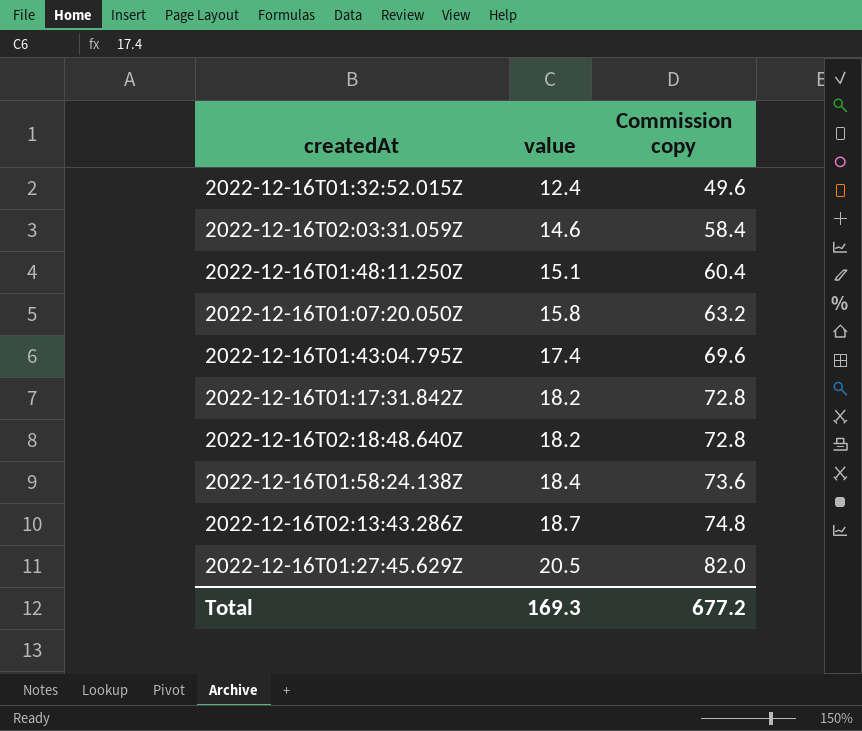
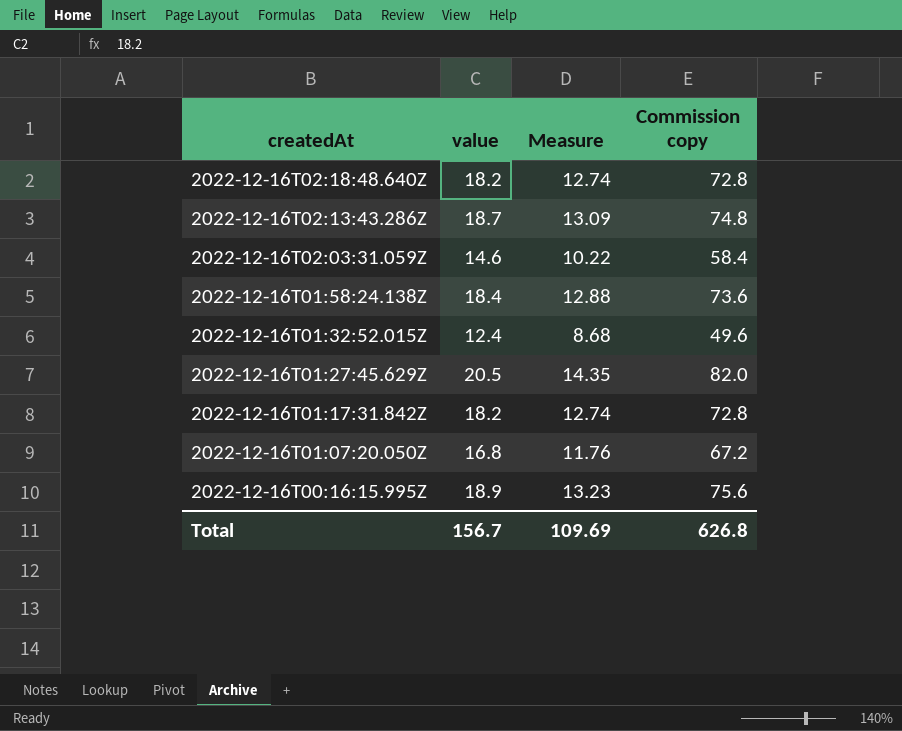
row order: value ascending -> createdAt descending
column Measure | formula: none -> [value] * 0.7
row 2022-12-16T01:48:11.250Z: 15.1 | 60.4 -> none
row 2022-12-16T01:43:04.795Z: 17.4 | 69.6 -> none
2022-12-16T01:07:20.050Z | value: 15.8 -> 16.8
2022-12-16T01:07:20.050Z | Commission copy: 63.2 -> 67.2
row 2022-12-16T00:16:15.995Z: none -> 18.9 | 13.23 | 75.6
Total | value: 169.3 -> 156.7
Total | Commission copy: 677.2 -> 626.8

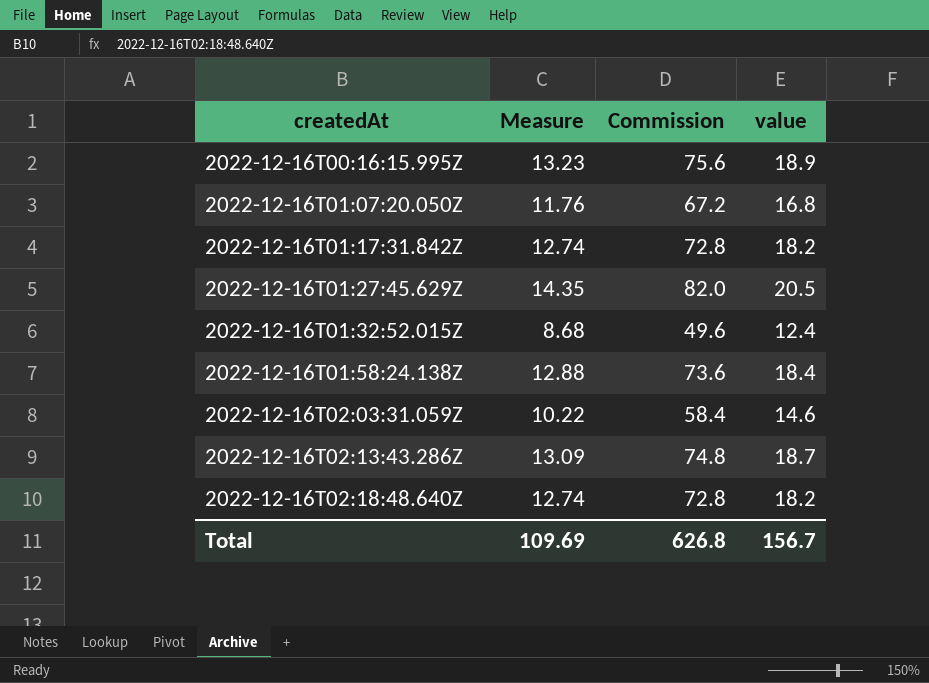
row order: createdAt descending -> createdAt ascending
column name: Commission copy -> Commission
column value | position: 2 -> 4

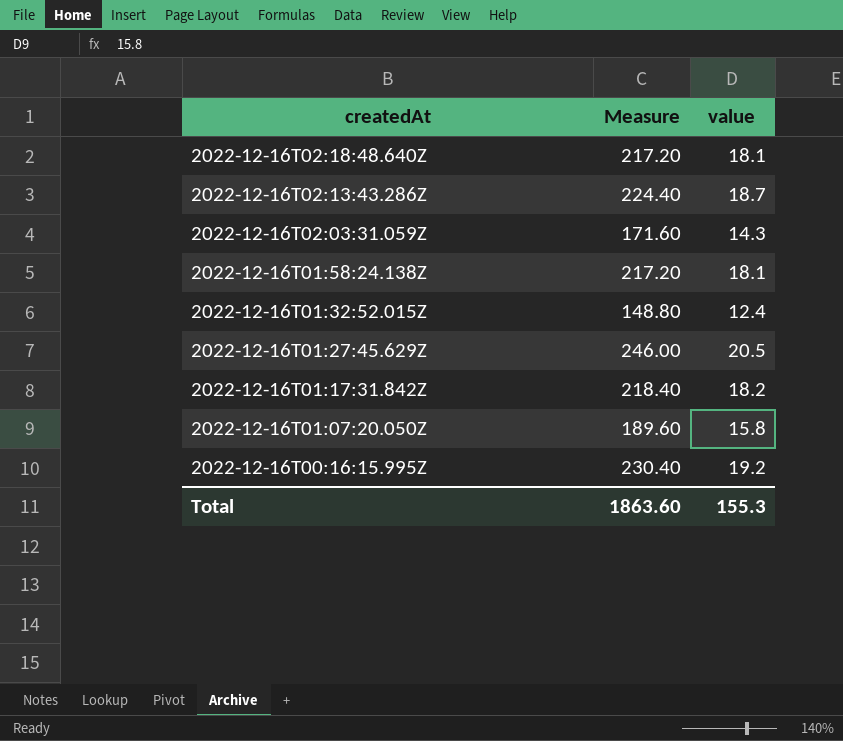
row order: createdAt ascending -> createdAt descending
column Commission | formula: [value] * 4 -> none
column Measure | formula: [value] * 0.7 -> [value] * 12
2022-12-16T02:18:48.640Z | value: 18.2 -> 18.1
2022-12-16T02:03:31.059Z | value: 14.6 -> 14.3
2022-12-16T01:58:24.138Z | value: 18.4 -> 18.1
2022-12-16T01:07:20.050Z | value: 16.8 -> 15.8
2022-12-16T00:16:15.995Z | value: 18.9 -> 19.2
Total | Measure: 109.69 -> 1863.60
Total | value: 156.7 -> 155.3

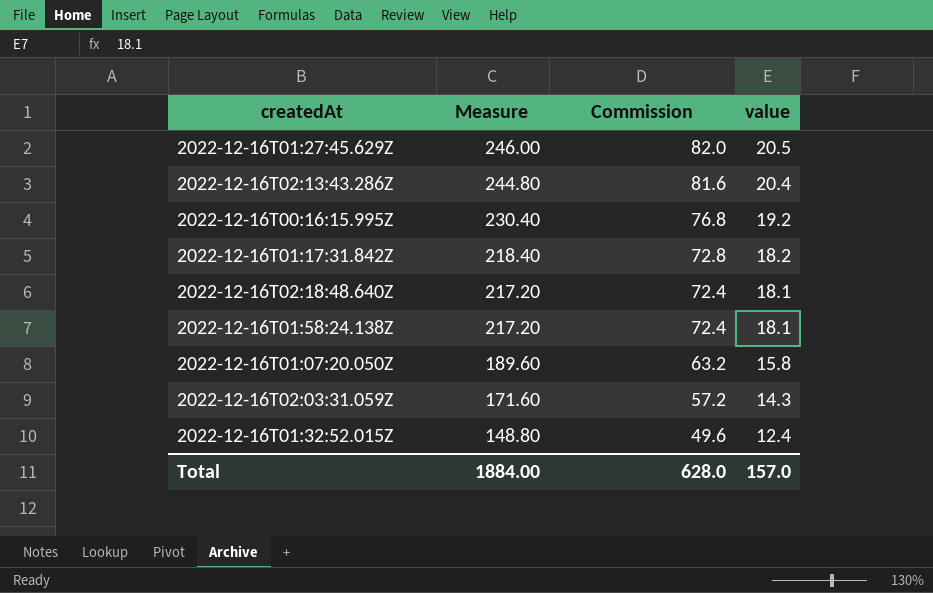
row order: createdAt descending -> Measure descending
column Commission | formula: none -> [value] * 4
2022-12-16T02:13:43.286Z | Measure: 224.40 -> 244.80
2022-12-16T02:13:43.286Z | value: 18.7 -> 20.4
Total | Measure: 1863.60 -> 1884.00
Total | value: 155.3 -> 157.0

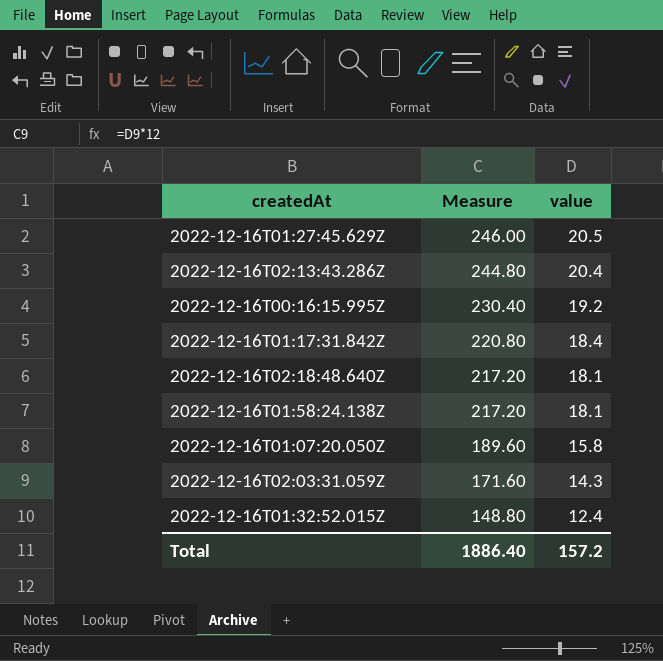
column Commission | formula: [value] * 4 -> none
2022-12-16T01:17:31.842Z | Measure: 218.40 -> 220.80
2022-12-16T01:17:31.842Z | value: 18.2 -> 18.4
Total | Measure: 1884.00 -> 1886.40
Total | value: 157.0 -> 157.2

